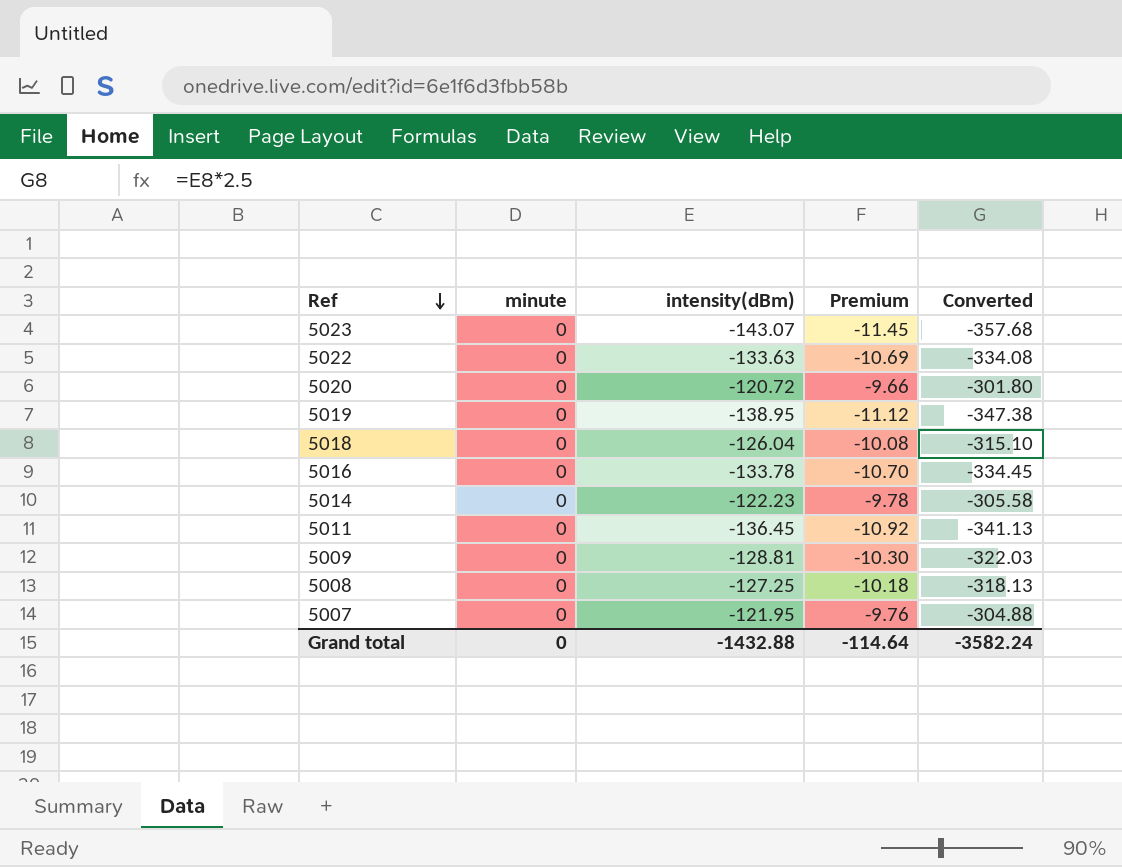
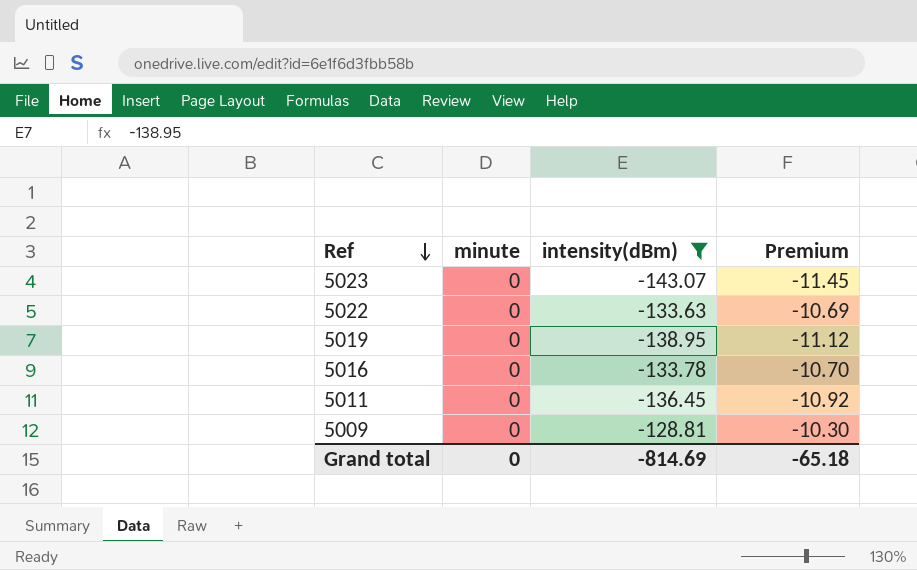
filter: none -> intensity(dBm) <= -128.81
column Converted | formula: [intensity(dBm)] * 2.5 -> none
Grand total | intensity(dBm): -1432.88 -> -814.69
Grand total | Premium: -114.64 -> -65.18

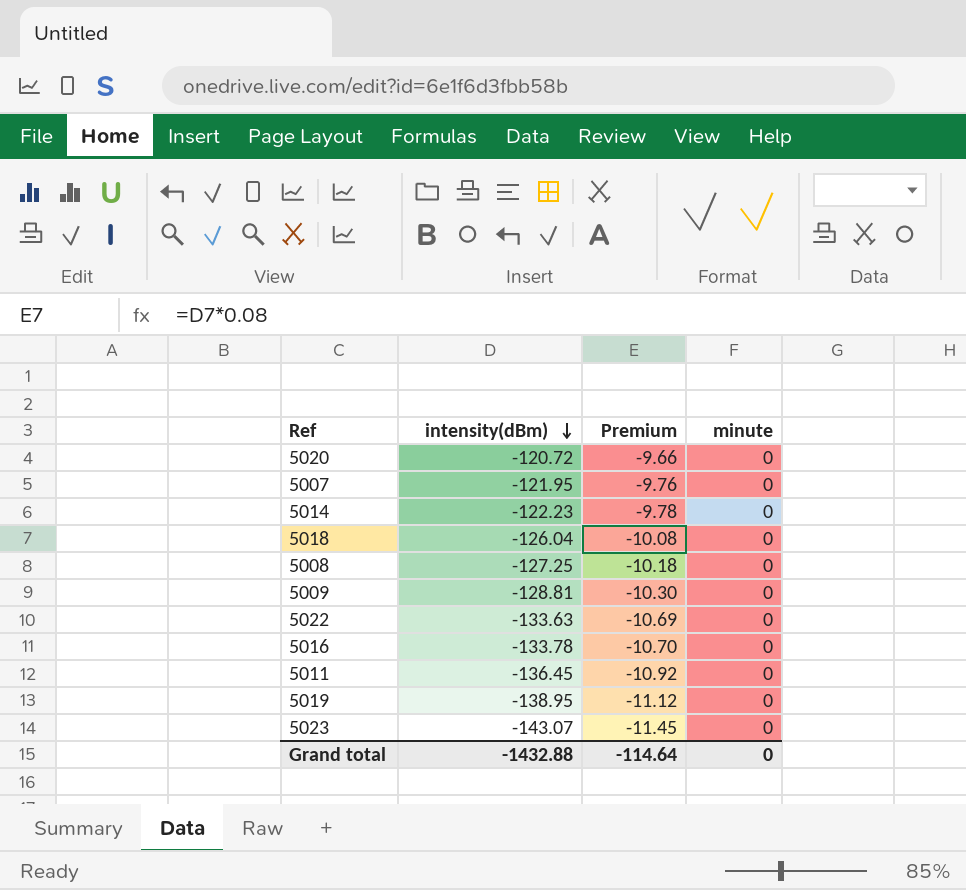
filter: intensity(dBm) <= -128.81 -> none
row order: Ref descending -> intensity(dBm) descending
column minute | position: 2 -> 4
Grand total | intensity(dBm): -814.69 -> -1432.88
Grand total | Premium: -65.18 -> -114.64

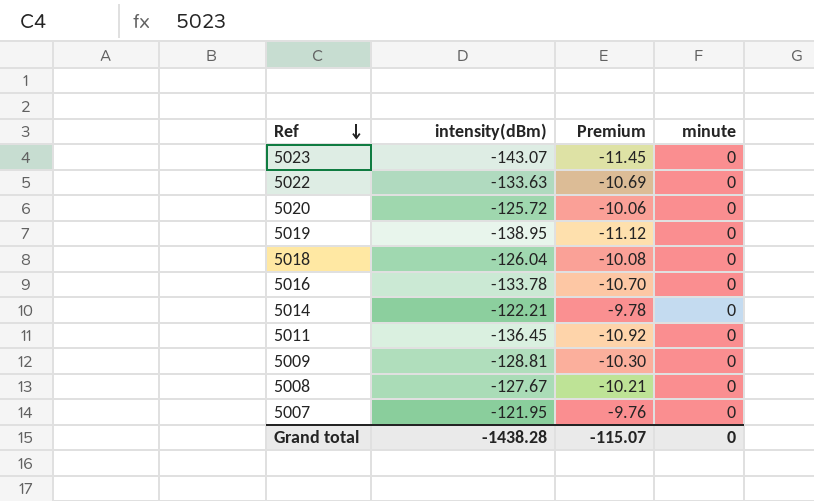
row order: intensity(dBm) descending -> Ref descending
5020 | intensity(dBm): -120.72 -> -125.72
5020 | Premium: -9.66 -> -10.06
5014 | intensity(dBm): -122.23 -> -122.21
5008 | intensity(dBm): -127.25 -> -127.67
5008 | Premium: -10.18 -> -10.21
Grand total | intensity(dBm): -1432.88 -> -1438.28
Grand total | Premium: -114.64 -> -115.07

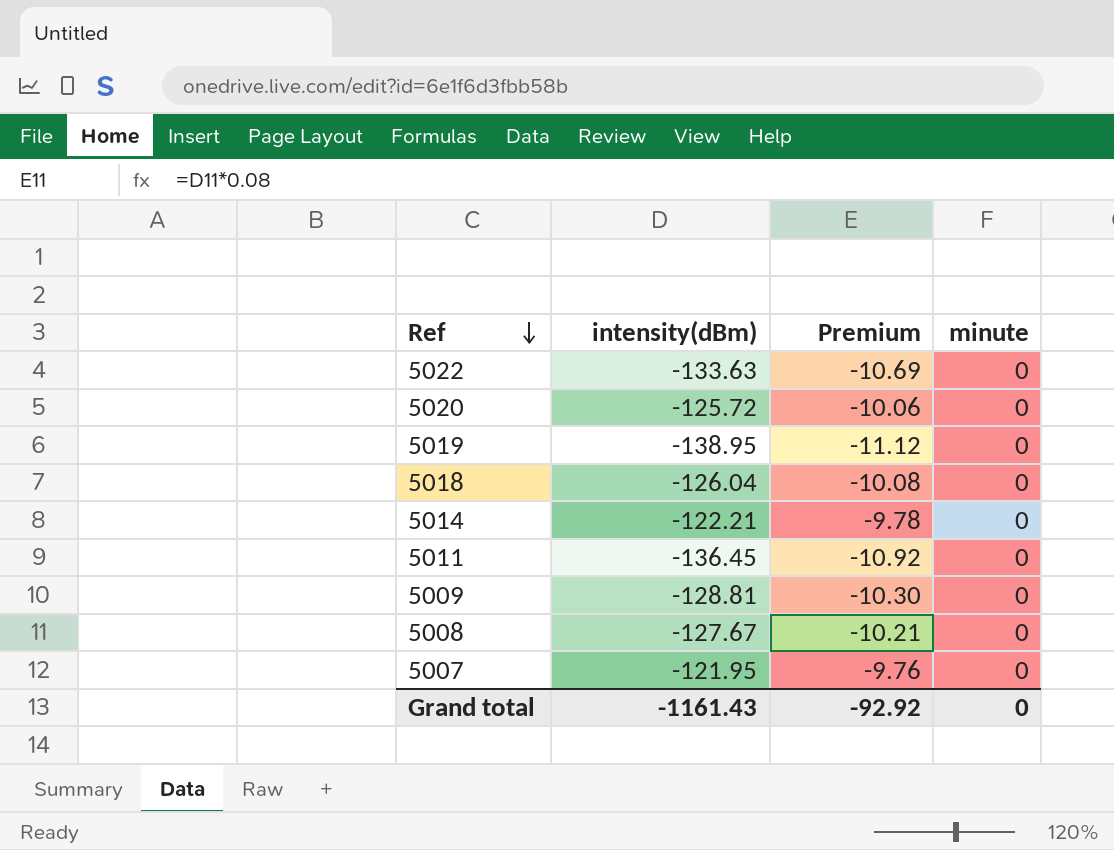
row 5023: -143.07 | -11.45 | 0 -> none
row 5016: -133.78 | -10.70 | 0 -> none
Grand total | intensity(dBm): -1438.28 -> -1161.43
Grand total | Premium: -115.07 -> -92.92

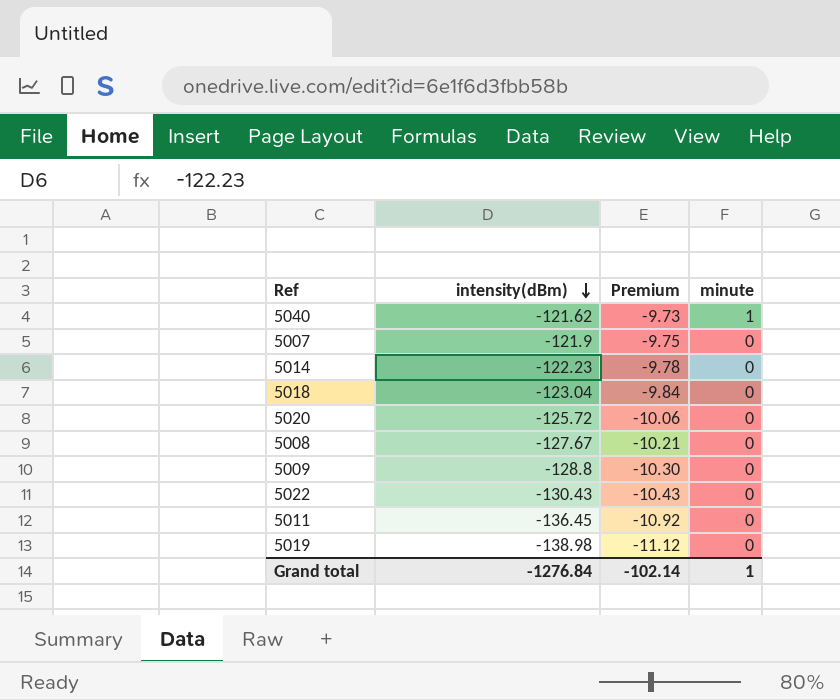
row order: Ref descending -> intensity(dBm) descending
row 5040: none -> -121.62 | -9.73 | 1
5007 | intensity(dBm): -121.95 -> -121.9
5007 | Premium: -9.76 -> -9.75
5014 | intensity(dBm): -122.21 -> -122.23
5018 | intensity(dBm): -126.04 -> -123.04
5018 | Premium: -10.08 -> -9.84
5009 | intensity(dBm): -128.81 -> -128.8
5022 | intensity(dBm): -133.63 -> -130.43
5022 | Premium: -10.69 -> -10.43
5019 | intensity(dBm): -138.95 -> -138.98
Grand total | intensity(dBm): -1161.43 -> -1276.84
Grand total | Premium: -92.92 -> -102.14
Grand total | minute: 0 -> 1

